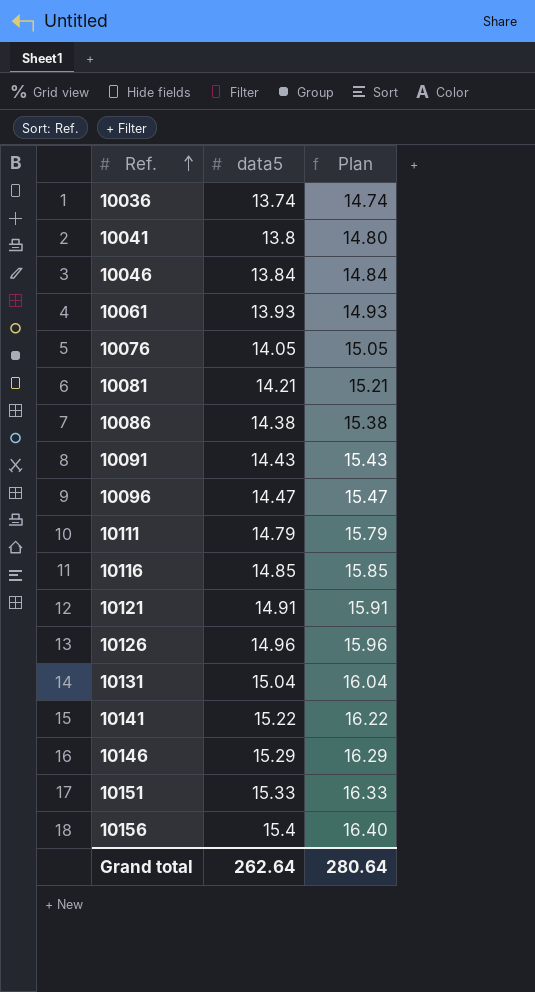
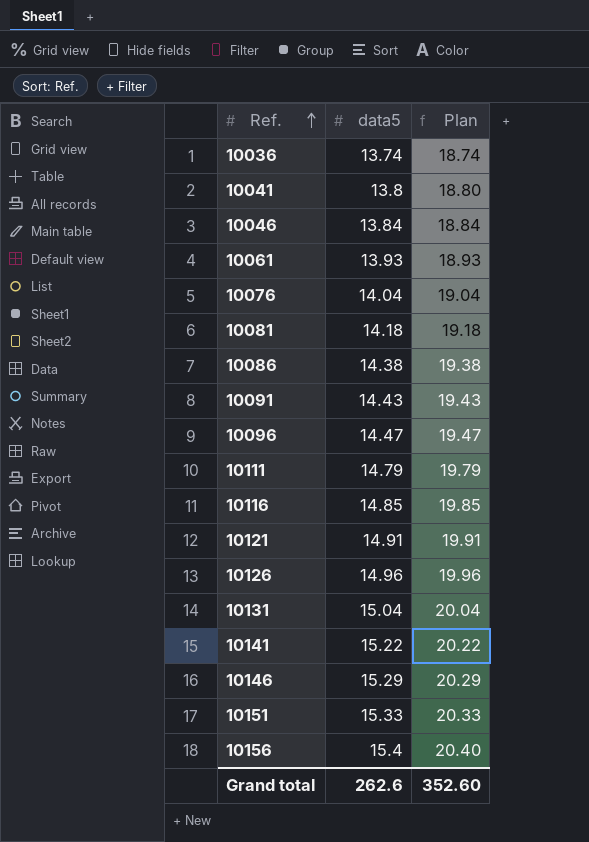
column Plan | formula: [data5] + 1 -> [data5] + 5
10076 | data5: 14.05 -> 14.04
10081 | data5: 14.21 -> 14.18
Grand total | data5: 262.64 -> 262.6
Grand total | Plan: 280.64 -> 352.60

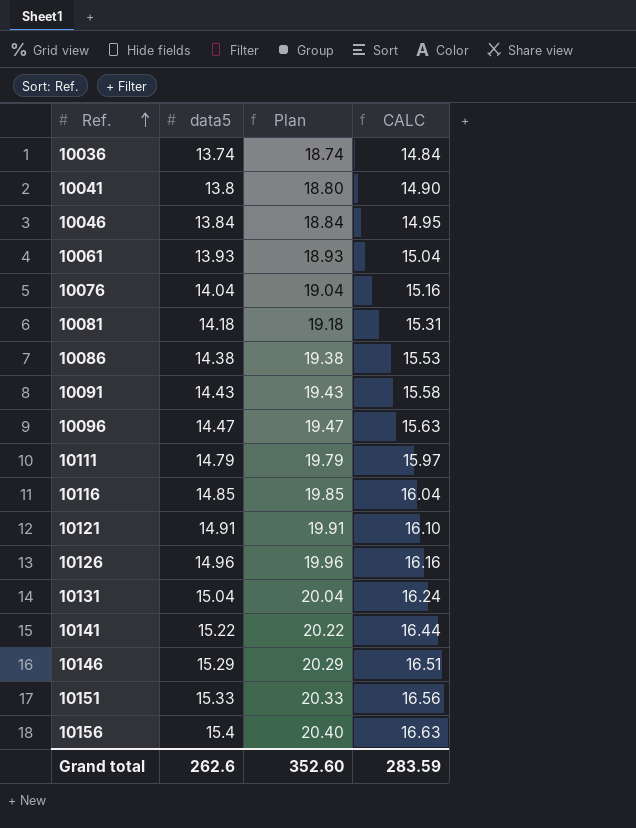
column CALC | formula: none -> [data5] * 1.08

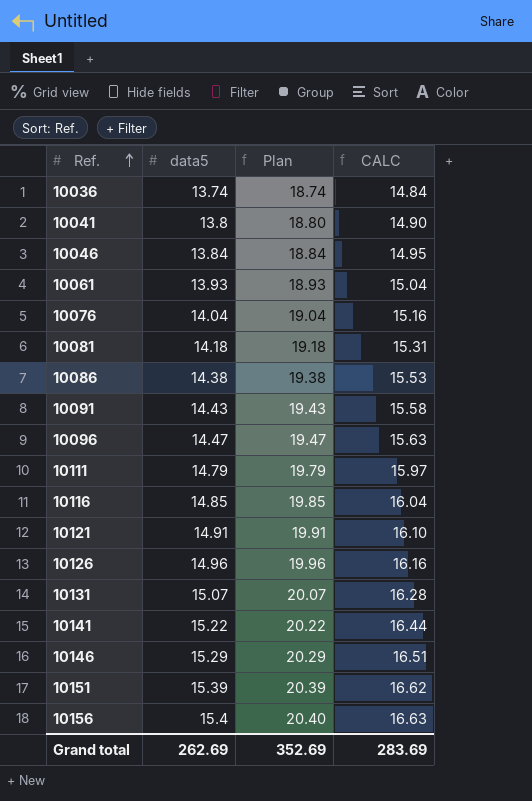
10131 | data5: 15.04 -> 15.07
10131 | Plan: 20.04 -> 20.07
10131 | CALC: 16.24 -> 16.28
10151 | data5: 15.33 -> 15.39
10151 | Plan: 20.33 -> 20.39
10151 | CALC: 16.56 -> 16.62
Grand total | data5: 262.6 -> 262.69
Grand total | Plan: 352.60 -> 352.69
Grand total | CALC: 283.59 -> 283.69

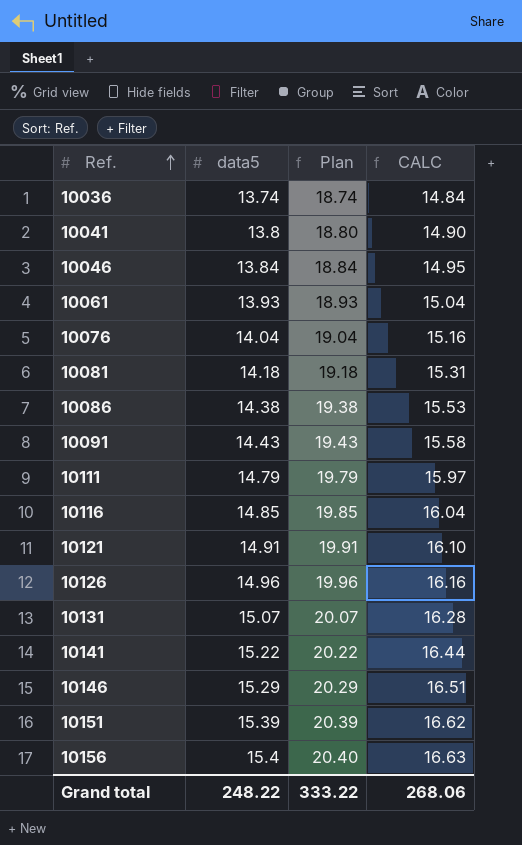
row 10096: 14.47 | 19.47 | 15.63 -> none
Grand total | data5: 262.69 -> 248.22
Grand total | Plan: 352.69 -> 333.22
Grand total | CALC: 283.69 -> 268.06

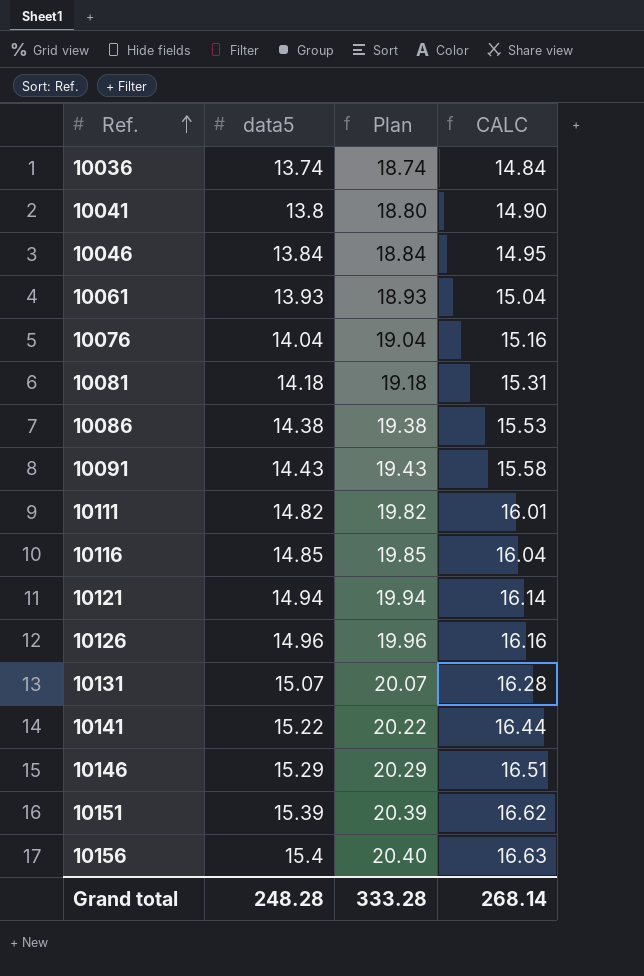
10111 | data5: 14.79 -> 14.82
10111 | Plan: 19.79 -> 19.82
10111 | CALC: 15.97 -> 16.01
10121 | data5: 14.91 -> 14.94
10121 | Plan: 19.91 -> 19.94
10121 | CALC: 16.10 -> 16.14
Grand total | data5: 248.22 -> 248.28
Grand total | Plan: 333.22 -> 333.28
Grand total | CALC: 268.06 -> 268.14

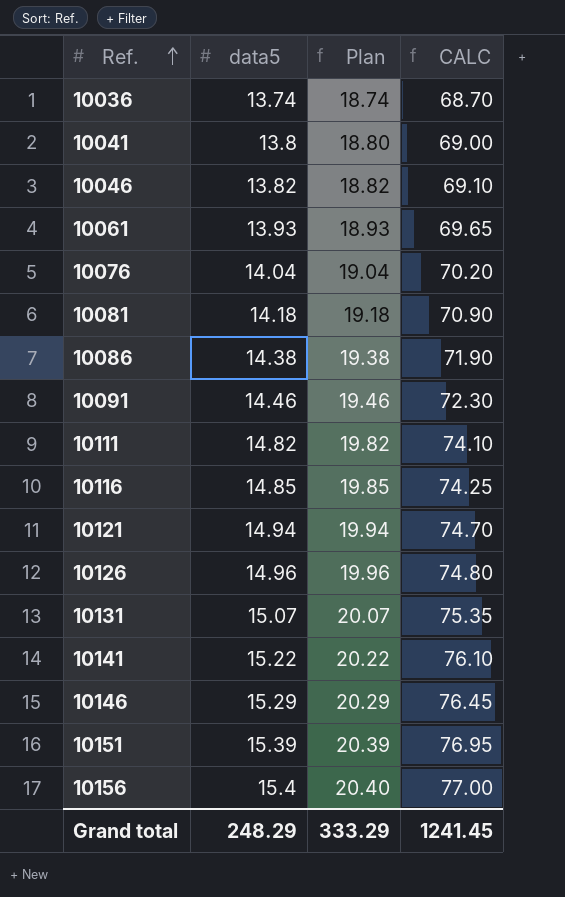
column CALC | formula: [data5] * 1.08 -> [data5] * 5
10046 | data5: 13.84 -> 13.82
10046 | Plan: 18.84 -> 18.82
10091 | data5: 14.43 -> 14.46
10091 | Plan: 19.43 -> 19.46
Grand total | data5: 248.28 -> 248.29
Grand total | Plan: 333.28 -> 333.29
Grand total | CALC: 268.14 -> 1241.45

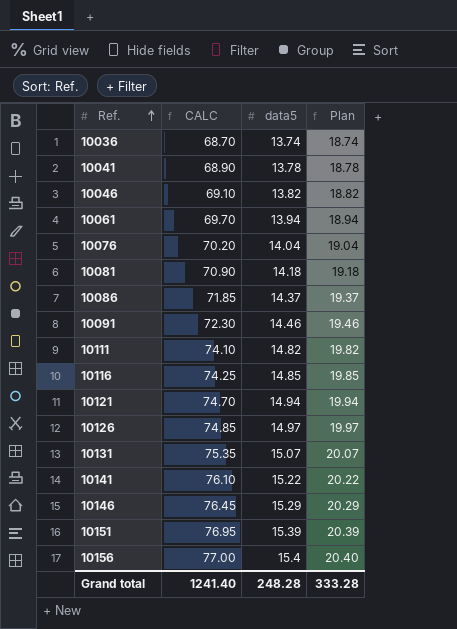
column CALC | position: 4 -> 2
10041 | CALC: 69.00 -> 68.90
10041 | data5: 13.8 -> 13.78
10041 | Plan: 18.80 -> 18.78
10061 | CALC: 69.65 -> 69.70
10061 | data5: 13.93 -> 13.94
10061 | Plan: 18.93 -> 18.94
10086 | CALC: 71.90 -> 71.85
10086 | data5: 14.38 -> 14.37
10086 | Plan: 19.38 -> 19.37
10126 | CALC: 74.80 -> 74.85
10126 | data5: 14.96 -> 14.97
10126 | Plan: 19.96 -> 19.97
Grand total | CALC: 1241.45 -> 1241.40
Grand total | data5: 248.29 -> 248.28
Grand total | Plan: 333.29 -> 333.28

